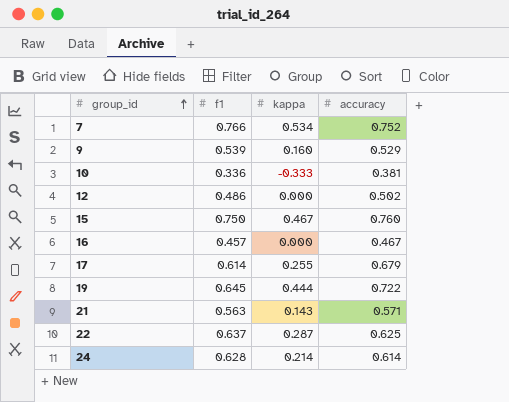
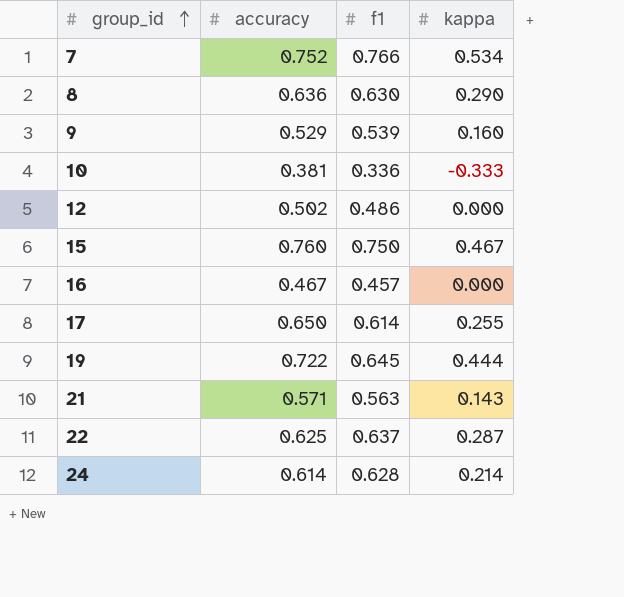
column accuracy | position: 4 -> 2
row 8: none -> 0.636 | 0.630 | 0.290
17 | accuracy: 0.679 -> 0.650

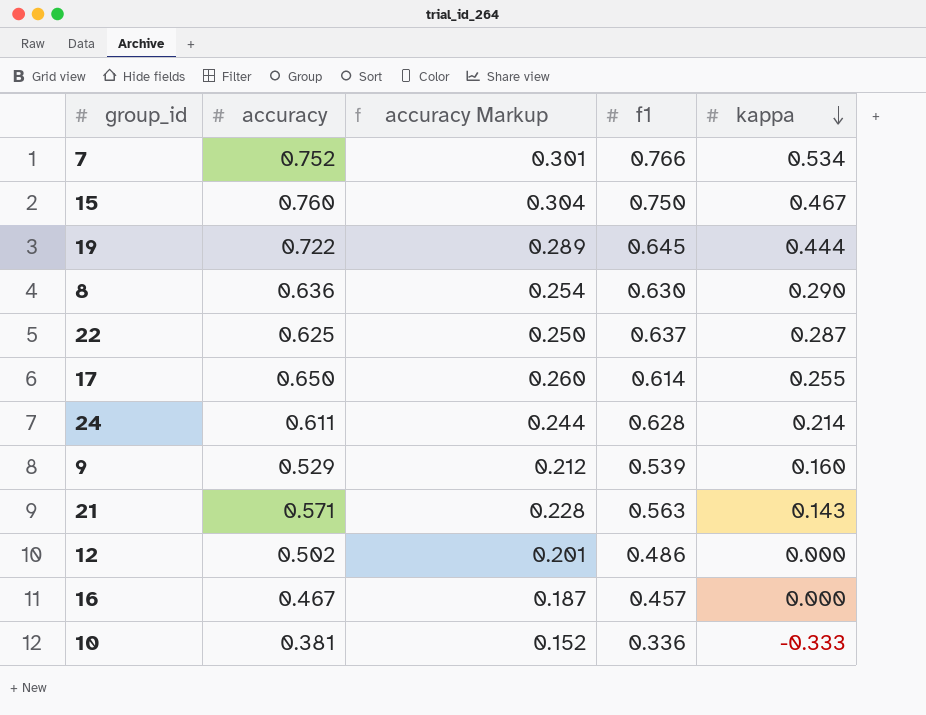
row order: group_id ascending -> kappa descending
column accuracy Markup | formula: none -> [accuracy] * 0.4
24 | accuracy: 0.614 -> 0.611

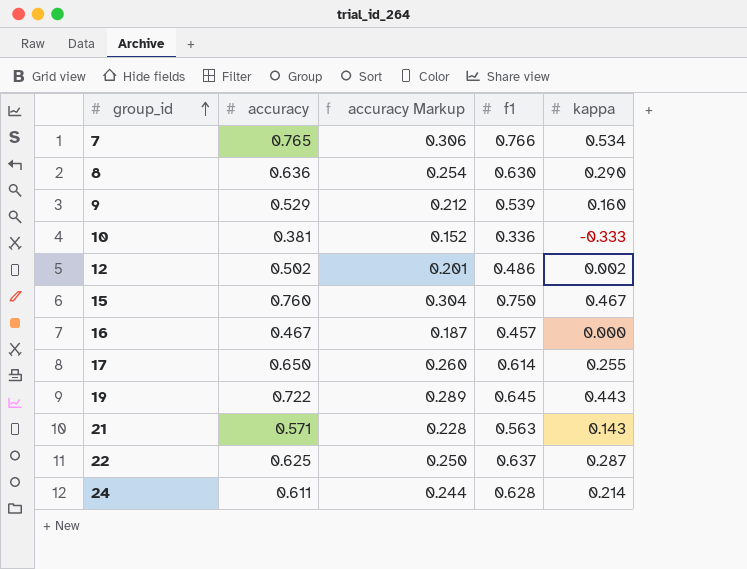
row order: kappa descending -> group_id ascending
7 | accuracy: 0.752 -> 0.765
7 | accuracy Markup: 0.301 -> 0.306
12 | kappa: 0.000 -> 0.002
19 | kappa: 0.444 -> 0.443

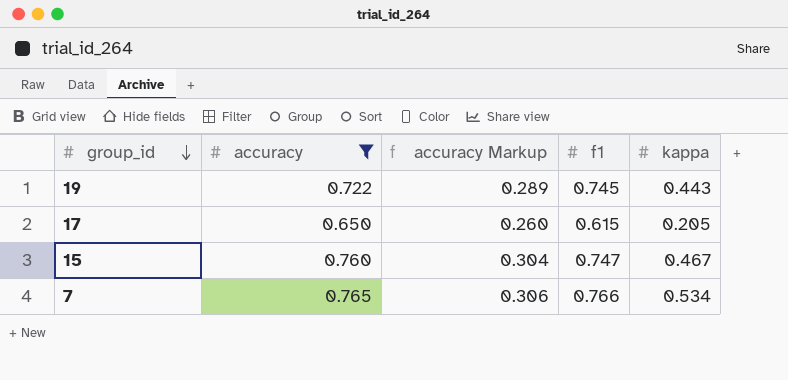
filter: none -> accuracy >= 0.650
row order: group_id ascending -> group_id descending
19 | f1: 0.645 -> 0.745
17 | f1: 0.614 -> 0.615
17 | kappa: 0.255 -> 0.205
15 | f1: 0.750 -> 0.747

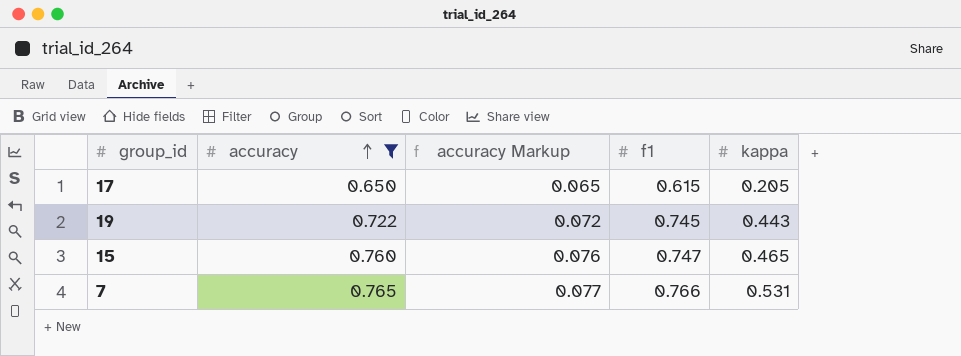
row order: group_id descending -> accuracy ascending
column accuracy Markup | formula: [accuracy] * 0.4 -> [accuracy] * 0.1
15 | kappa: 0.467 -> 0.465
7 | kappa: 0.534 -> 0.531

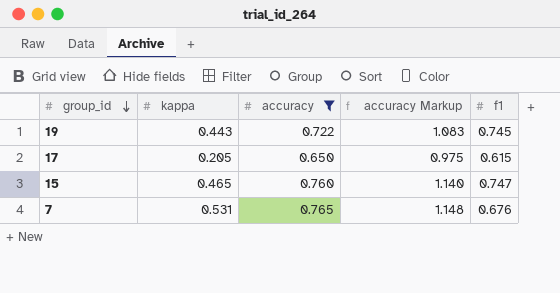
row order: accuracy ascending -> group_id descending
column kappa | position: 5 -> 2
column accuracy Markup | formula: [accuracy] * 0.1 -> [accuracy] * 1.5
7 | f1: 0.766 -> 0.676

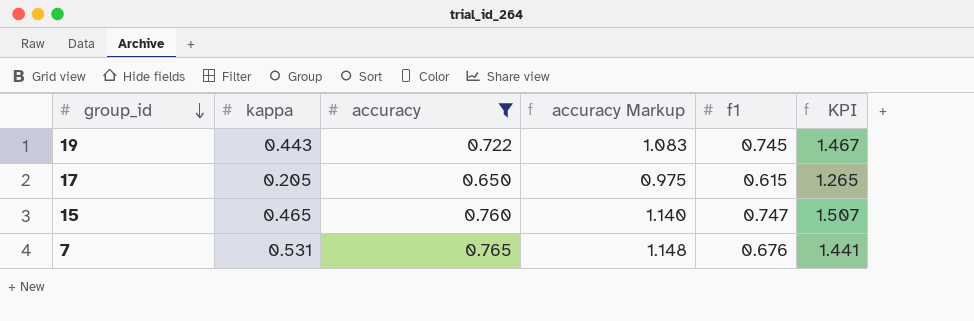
column KPI | formula: none -> [accuracy] + [f1]

